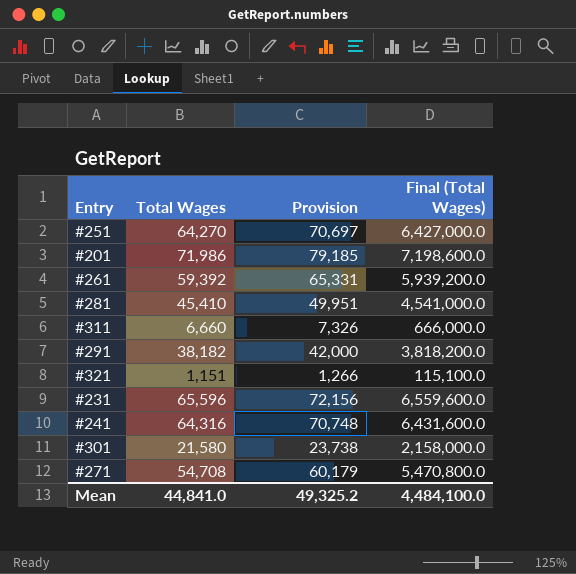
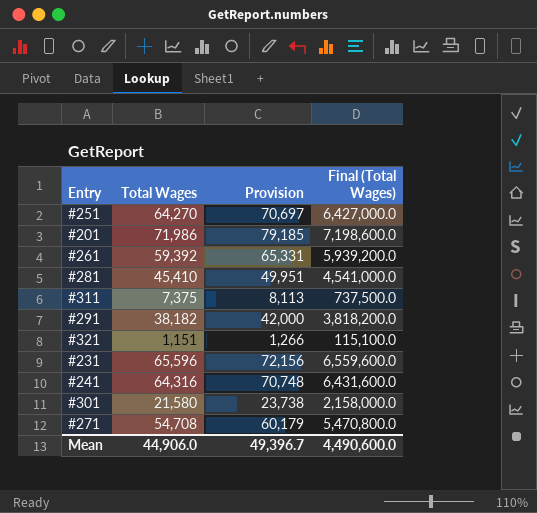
#311 | Total Wages: 6,660 -> 7,375
#311 | Provision: 7,326 -> 8,113
#311 | Final (Total Wages): 666,000.0 -> 737,500.0
Mean | Total Wages: 44,841.0 -> 44,906.0
Mean | Provision: 49,325.2 -> 49,396.7
Mean | Final (Total Wages): 4,484,100.0 -> 4,490,600.0

